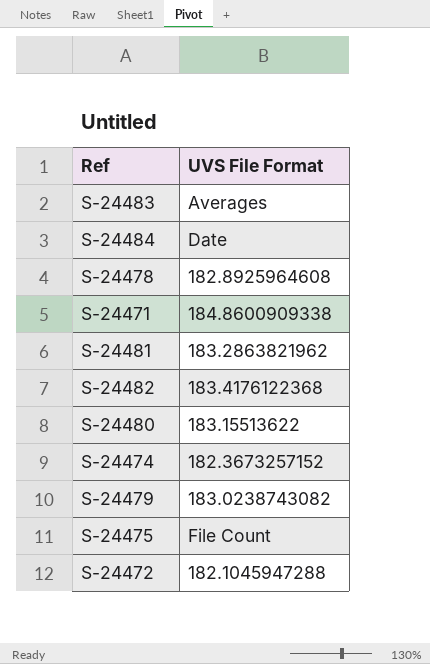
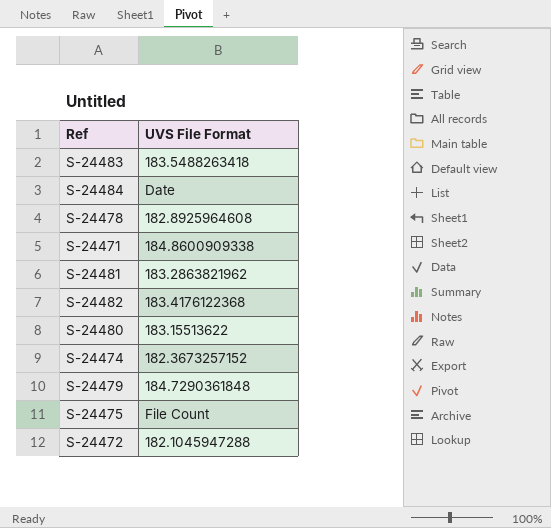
S-24483 | UVS File Format: Averages -> 183.5488263418
S-24479 | UVS File Format: 183.0238743082 -> 184.7290361848

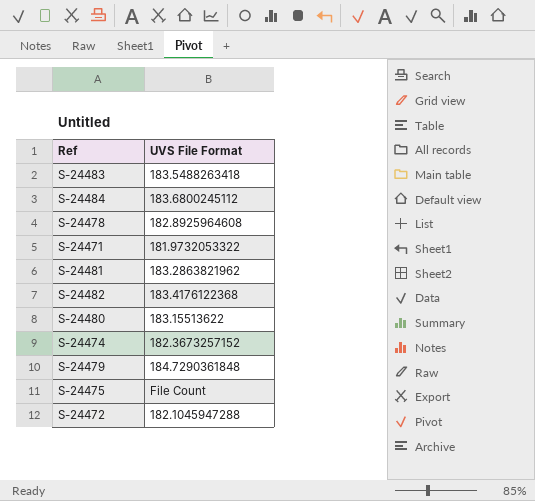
S-24484 | UVS File Format: Date -> 183.6800245112
S-24471 | UVS File Format: 184.8600909338 -> 181.9732053322

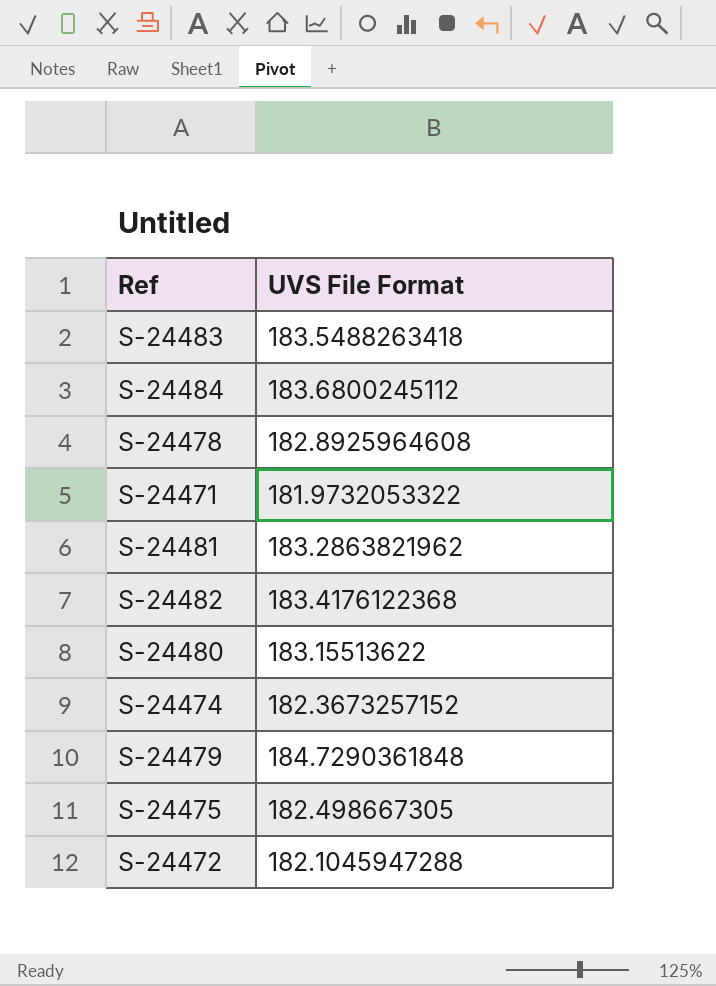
S-24475 | UVS File Format: File Count -> 182.498667305

